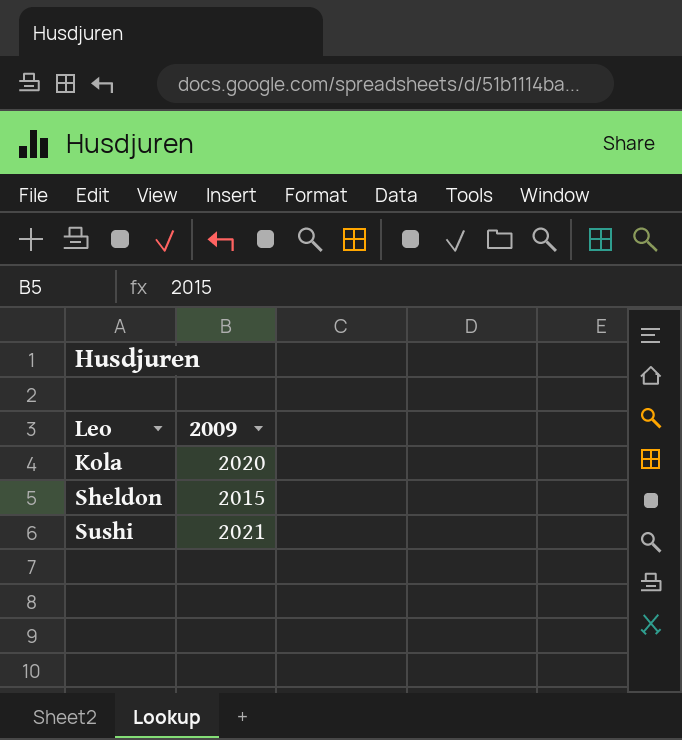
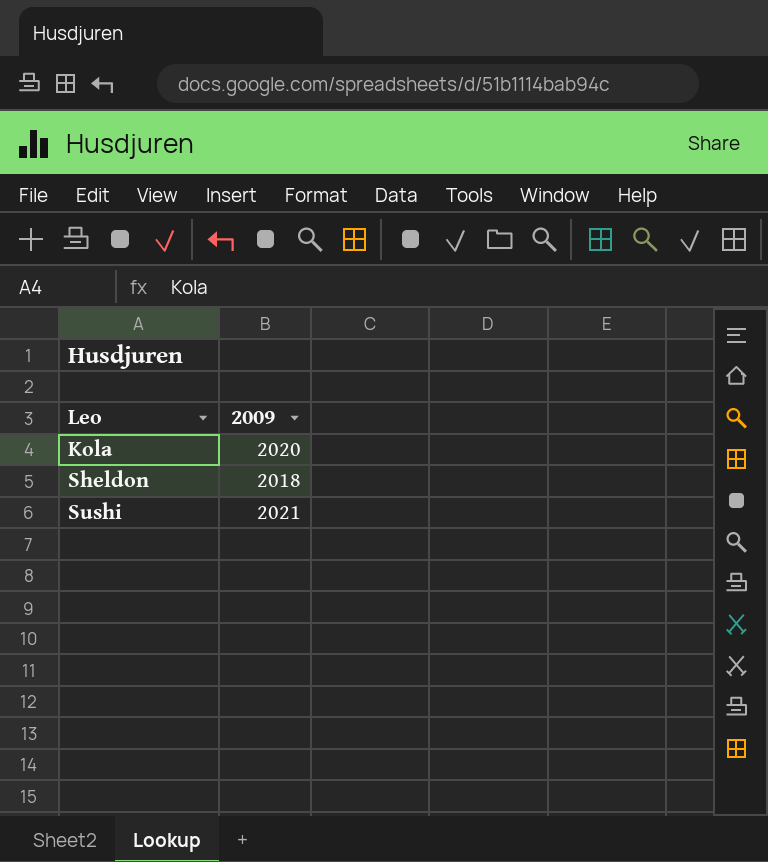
Sheldon | 2009: 2015 -> 2018

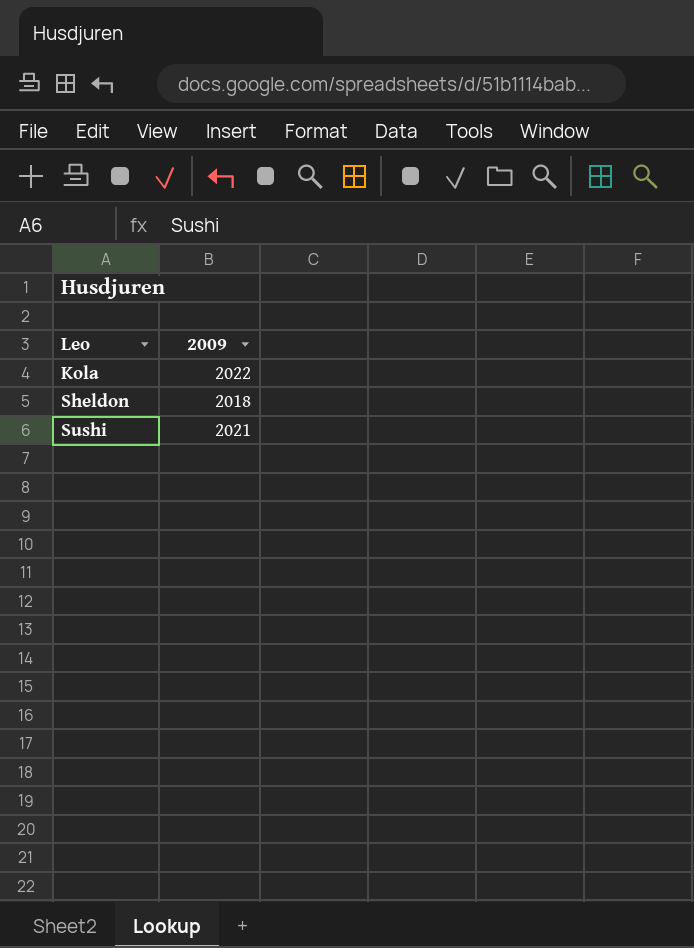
Kola | 2009: 2020 -> 2022

